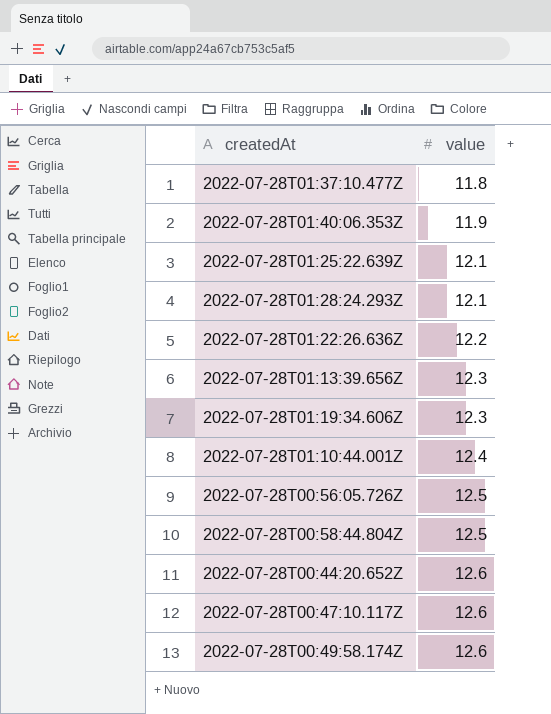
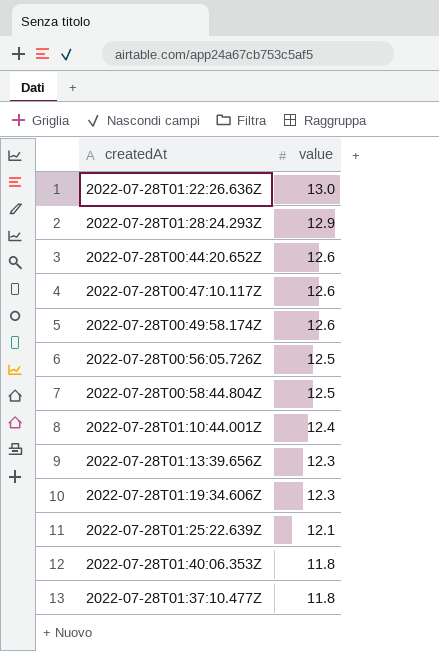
row order: value ascending -> value descending
2022-07-28T01:22:26.636Z | value: 12.2 -> 13.0
2022-07-28T01:28:24.293Z | value: 12.1 -> 12.9
2022-07-28T01:40:06.353Z | value: 11.9 -> 11.8

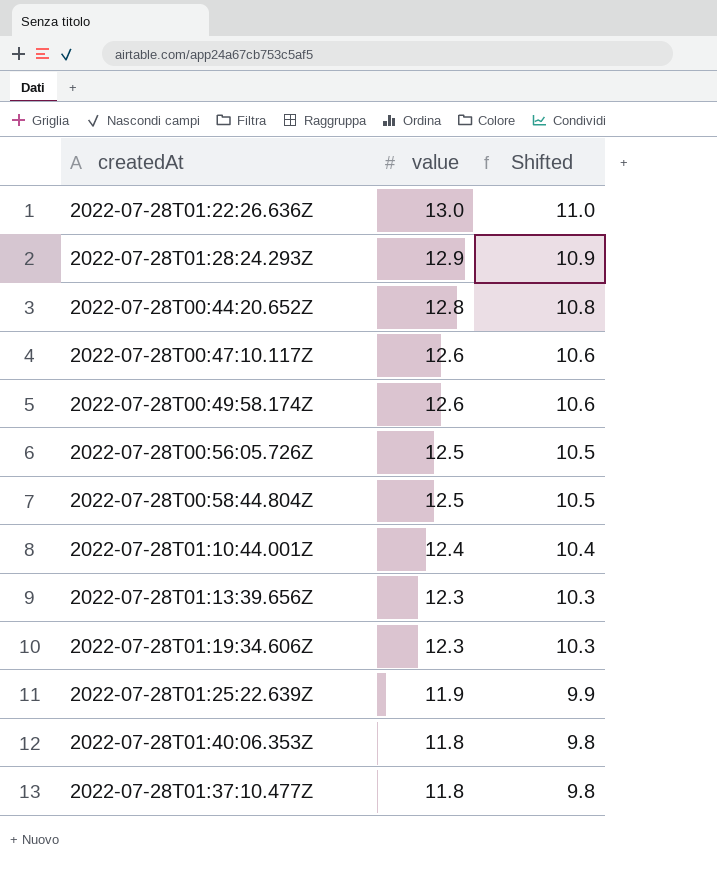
column Shifted | formula: none -> [value] - 2
2022-07-28T00:44:20.652Z | value: 12.6 -> 12.8
2022-07-28T01:25:22.639Z | value: 12.1 -> 11.9

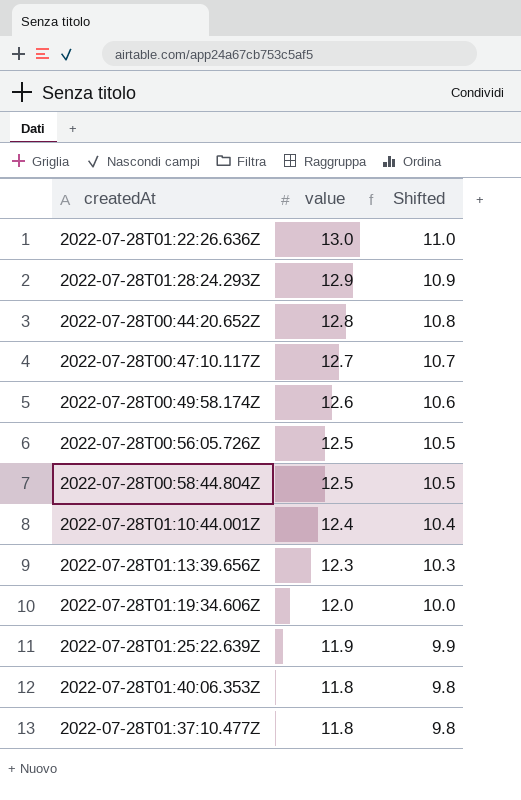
2022-07-28T00:47:10.117Z | value: 12.6 -> 12.7
2022-07-28T00:47:10.117Z | Shifted: 10.6 -> 10.7
2022-07-28T01:19:34.606Z | value: 12.3 -> 12.0
2022-07-28T01:19:34.606Z | Shifted: 10.3 -> 10.0

